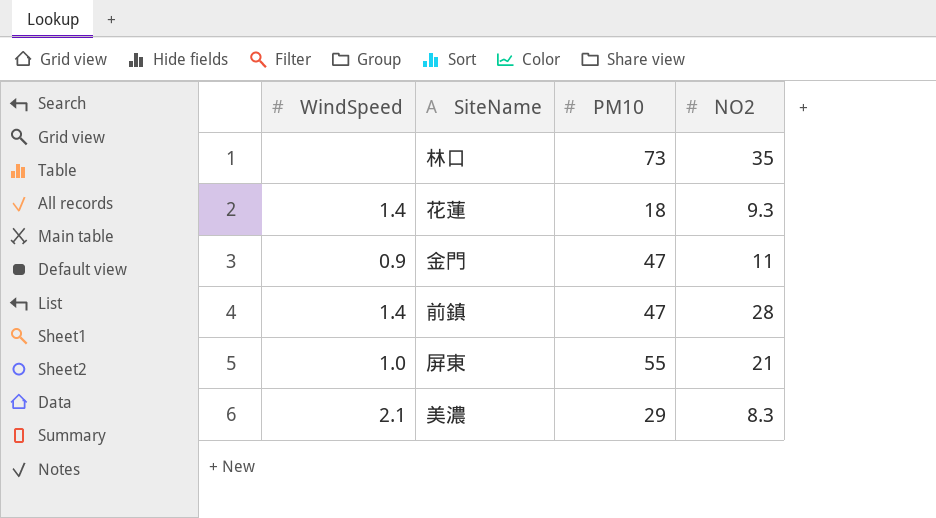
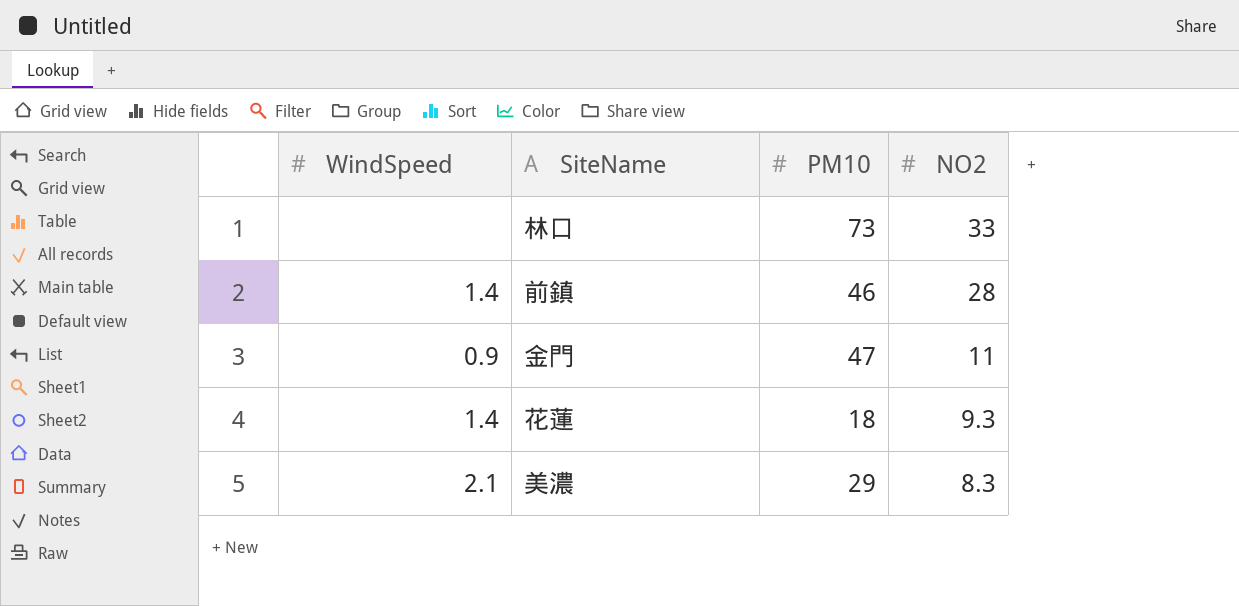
row order: none -> NO2 descending
row 屏東: 1.0 | 55 | 21 -> none
林口 | NO2: 35 -> 33
前鎮 | PM10: 47 -> 46

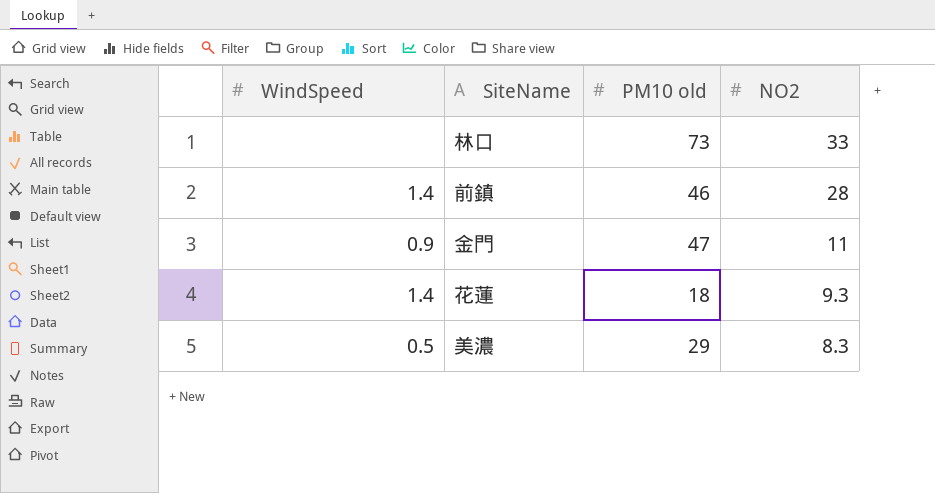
column name: PM10 -> PM10 old
美濃 | WindSpeed: 2.1 -> 0.5

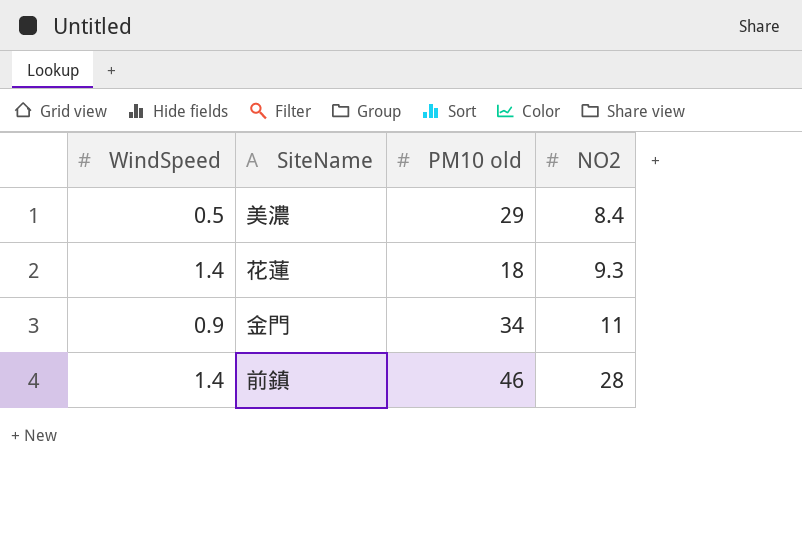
row order: NO2 descending -> NO2 ascending
row 林口: none | 73 | 33 -> none
美濃 | NO2: 8.3 -> 8.4
金門 | PM10 old: 47 -> 34

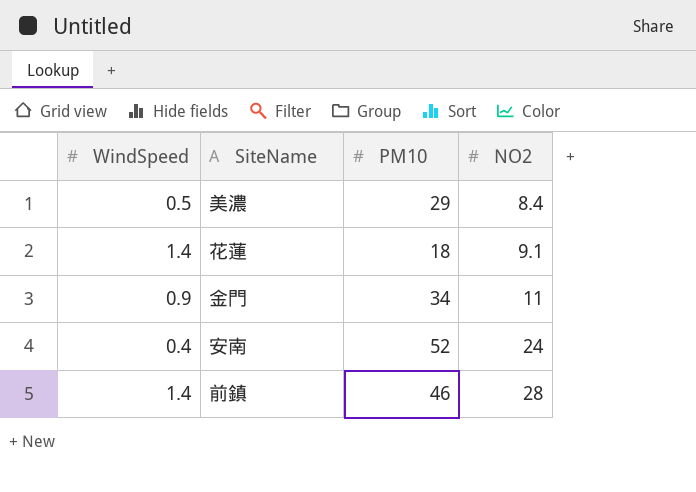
column name: PM10 old -> PM10
花蓮 | NO2: 9.3 -> 9.1
row 安南: none -> 0.4 | 52 | 24

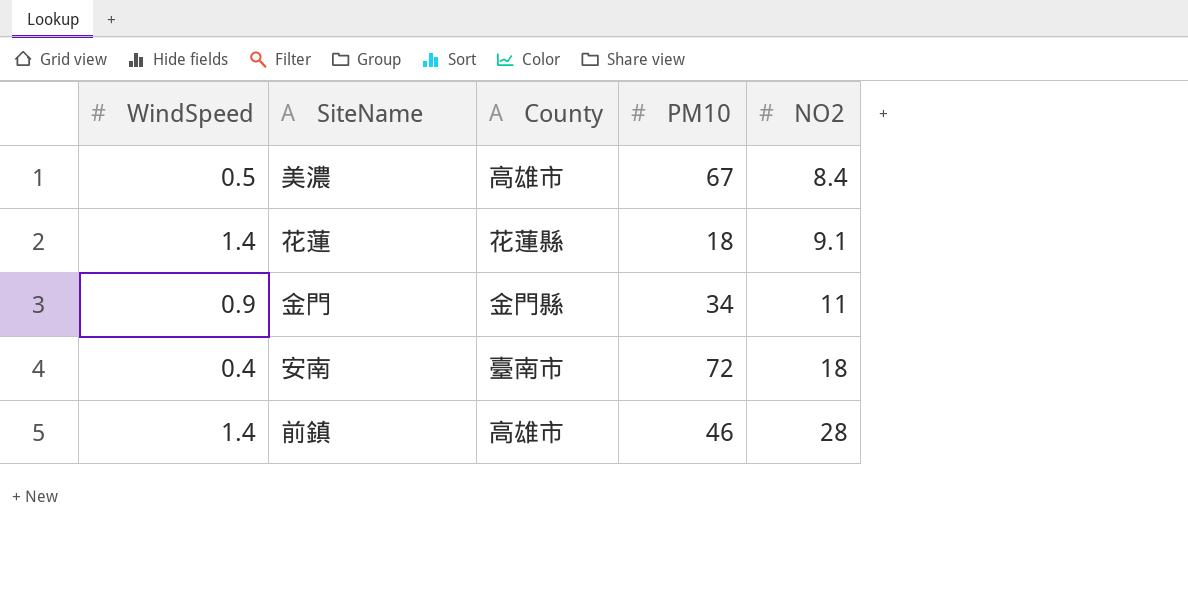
column County | position: none -> 3
美濃 | PM10: 29 -> 67
安南 | PM10: 52 -> 72
安南 | NO2: 24 -> 18

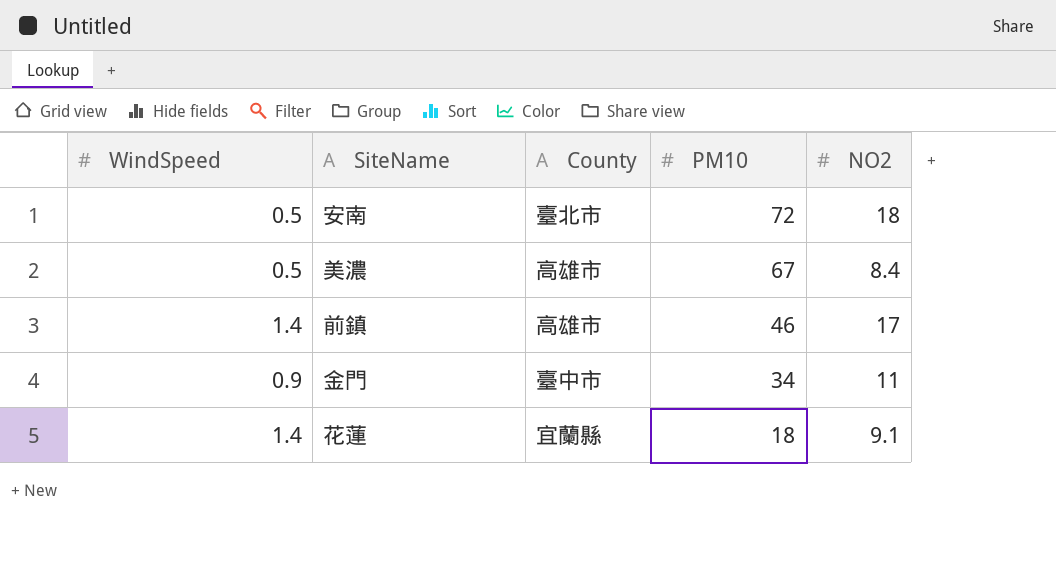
row order: NO2 ascending -> PM10 descending
安南 | WindSpeed: 0.4 -> 0.5
安南 | County: 臺南市 -> 臺北市
前鎮 | NO2: 28 -> 17
金門 | County: 金門縣 -> 臺中市
花蓮 | County: 花蓮縣 -> 宜蘭縣

